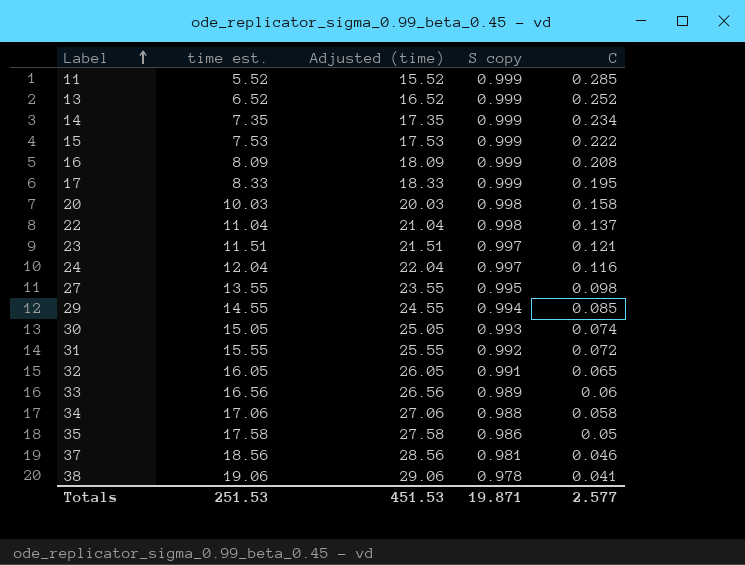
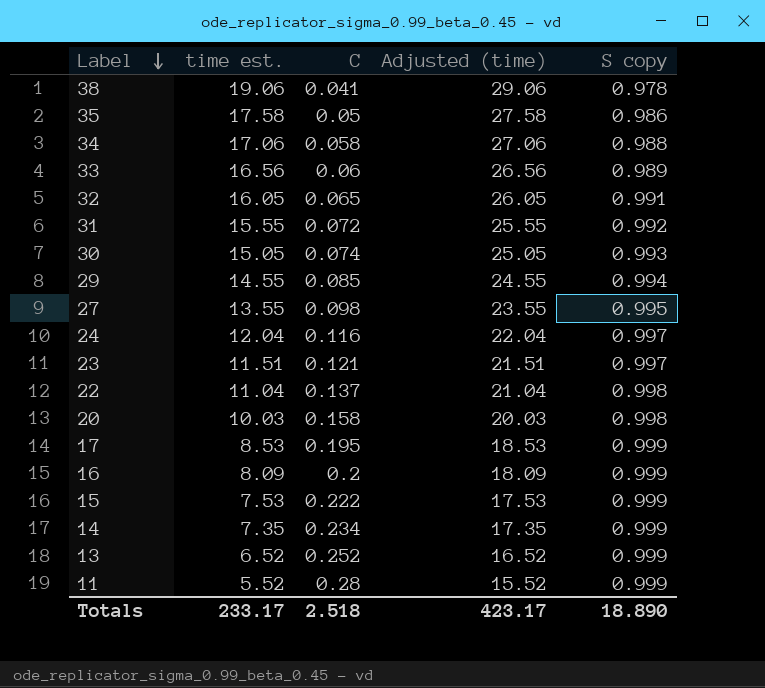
row order: Label ascending -> Label descending
column C | position: 5 -> 3
row 37: 18.56 | 28.56 | 0.981 | 0.046 -> none
17 | time est.: 8.33 -> 8.53
17 | Adjusted (time): 18.33 -> 18.53
16 | C: 0.208 -> 0.2
11 | C: 0.285 -> 0.28
Totals | time est.: 251.53 -> 233.17
Totals | C: 2.577 -> 2.518
Totals | Adjusted (time): 451.53 -> 423.17
Totals | S copy: 19.871 -> 18.890

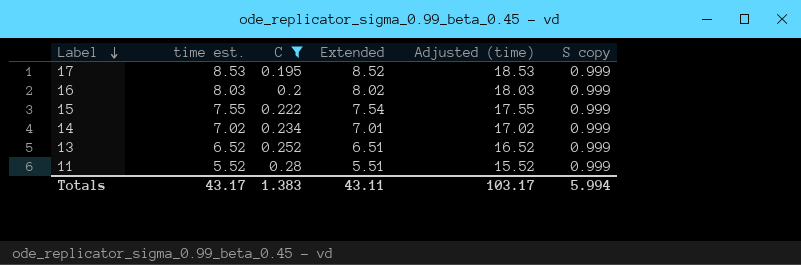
filter: none -> C >= 0.195
column Extended | formula: none -> [time est.] * [S copy]
16 | time est.: 8.09 -> 8.03
16 | Adjusted (time): 18.09 -> 18.03
15 | time est.: 7.53 -> 7.55
15 | Adjusted (time): 17.53 -> 17.55
14 | time est.: 7.35 -> 7.02
14 | Adjusted (time): 17.35 -> 17.02
Totals | time est.: 233.17 -> 43.17
Totals | C: 2.518 -> 1.383
Totals | Adjusted (time): 423.17 -> 103.17
Totals | S copy: 18.890 -> 5.994

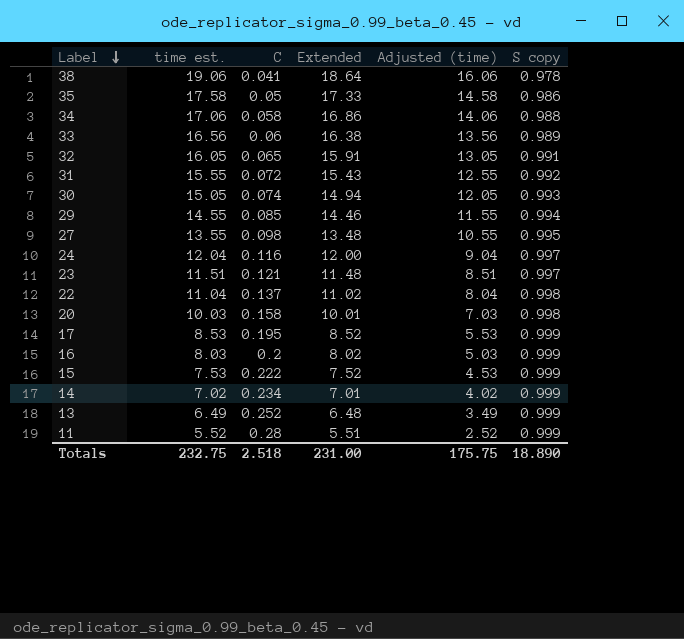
filter: C >= 0.195 -> none
column Adjusted (time) | formula: [time est.] + 10 -> [time est.] - 3
15 | time est.: 7.55 -> 7.53
15 | Extended: 7.54 -> 7.52
13 | time est.: 6.52 -> 6.49
13 | Extended: 6.51 -> 6.48
Totals | time est.: 43.17 -> 232.75
Totals | C: 1.383 -> 2.518
Totals | Extended: 43.11 -> 231.00
Totals | Adjusted (time): 103.17 -> 175.75
Totals | S copy: 5.994 -> 18.890

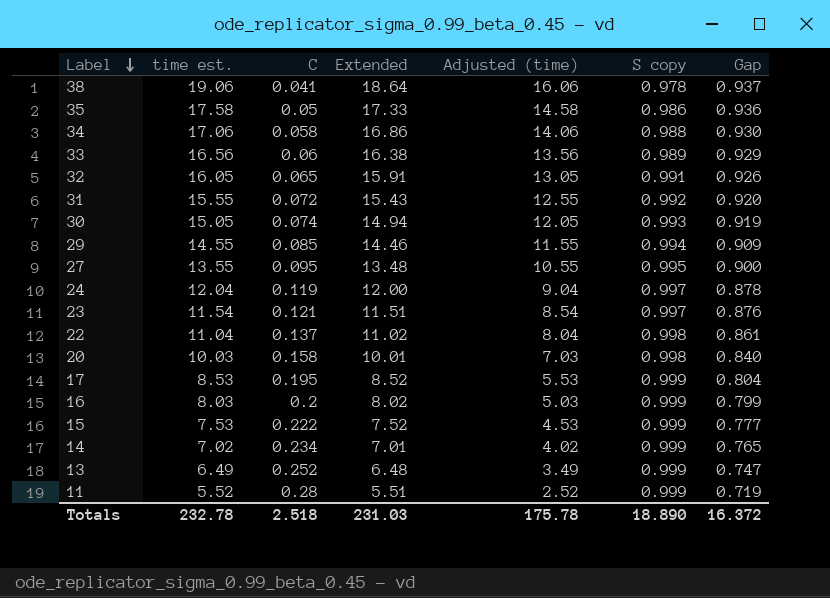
column Gap | formula: none -> [S copy] - [C]
27 | C: 0.098 -> 0.095
24 | C: 0.116 -> 0.119
23 | time est.: 11.51 -> 11.54
23 | Extended: 11.48 -> 11.51
23 | Adjusted (time): 8.51 -> 8.54
Totals | time est.: 232.75 -> 232.78
Totals | Extended: 231.00 -> 231.03
Totals | Adjusted (time): 175.75 -> 175.78

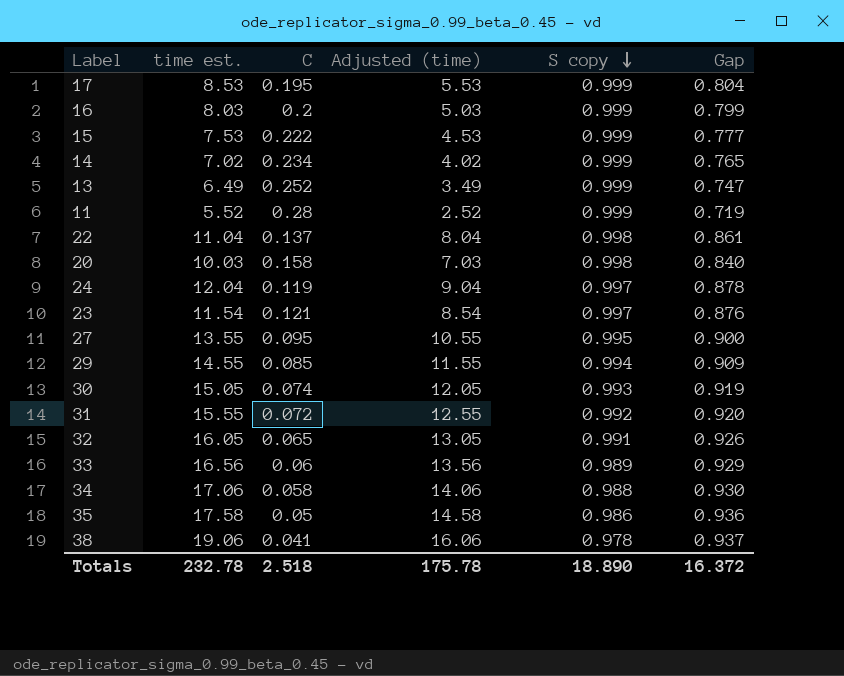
row order: Label descending -> S copy descending
column Extended | formula: [time est.] * [S copy] -> none

